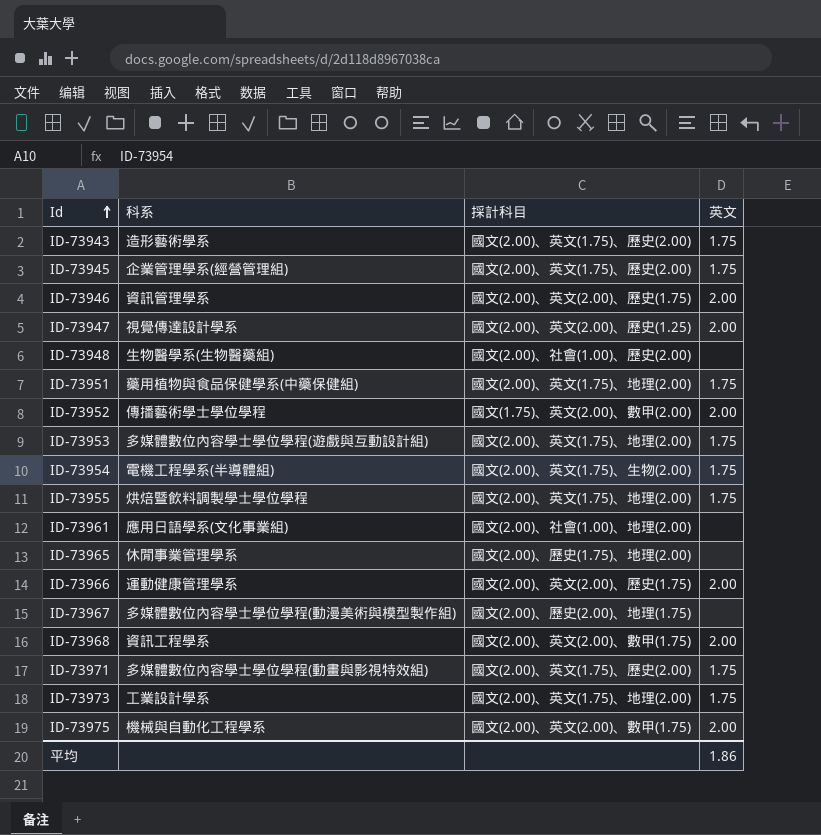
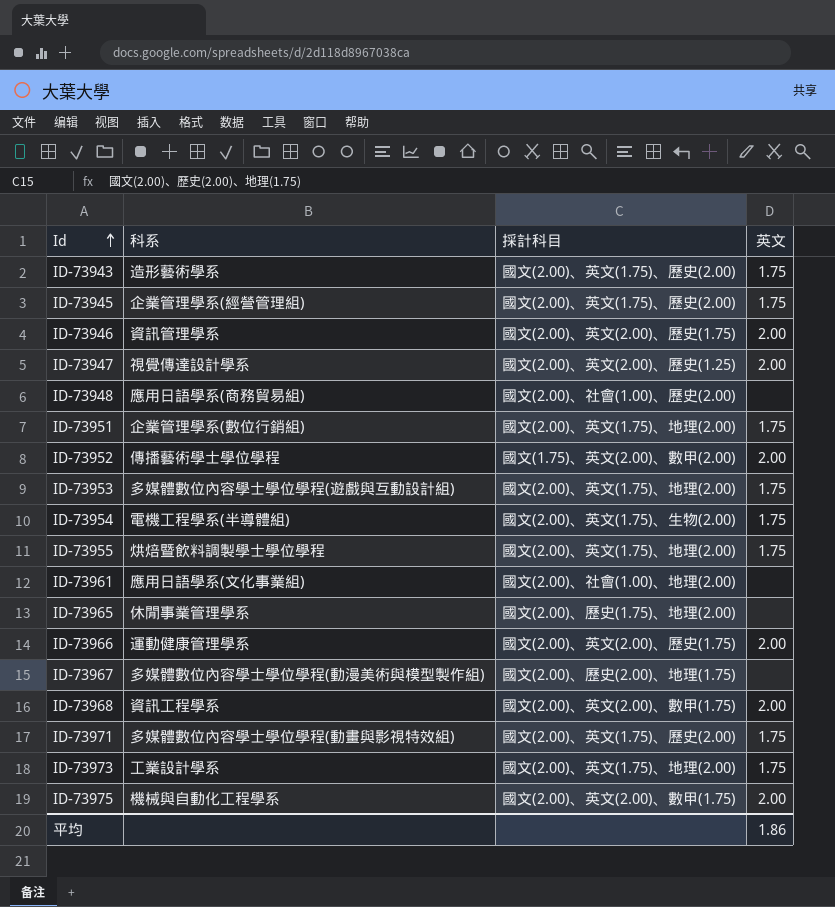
ID-73948 | 科系: 生物醫學系(生物醫藥組) -> 應用日語學系(商務貿易組)
ID-73951 | 科系: 藥用植物與食品保健學系(中藥保健組) -> 企業管理學系(數位行銷組)

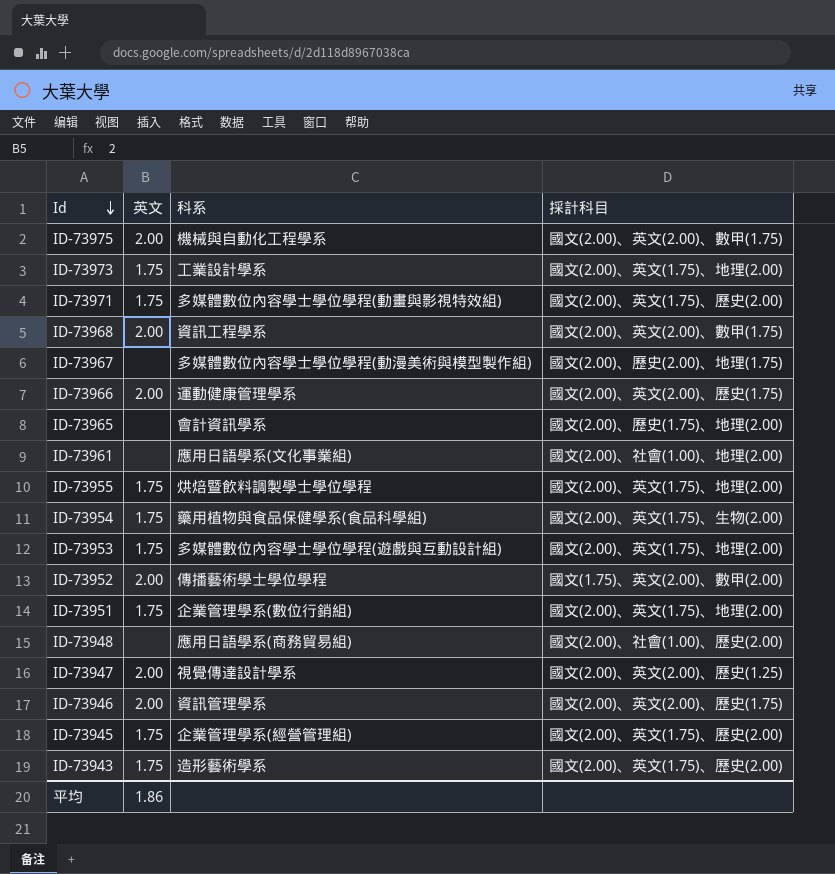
row order: Id ascending -> Id descending
column 英文 | position: 4 -> 2
ID-73965 | 科系: 休閒事業管理學系 -> 會計資訊學系
ID-73954 | 科系: 電機工程學系(半導體組) -> 藥用植物與食品保健學系(食品科學組)

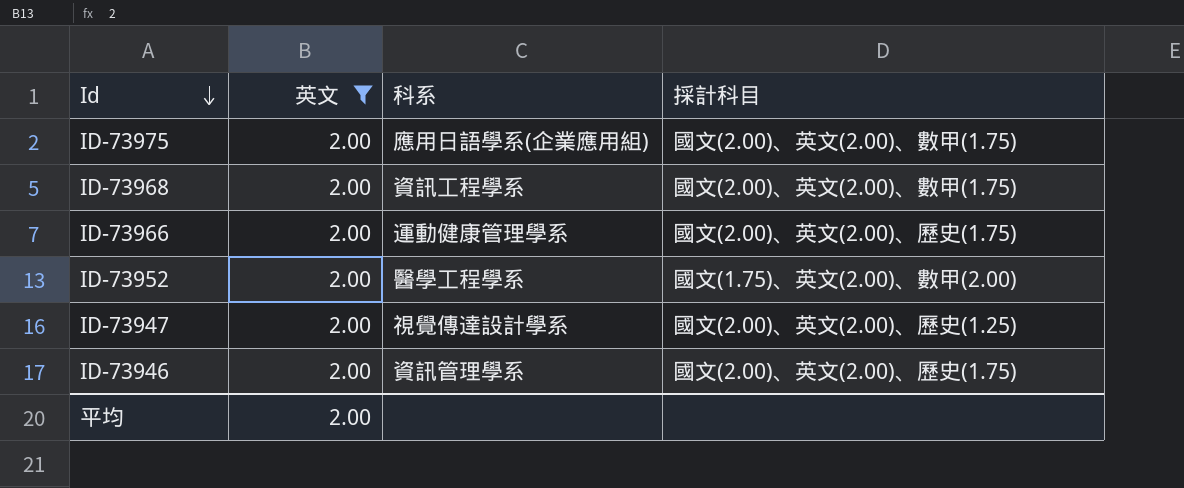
filter: none -> 英文 = 2.00
ID-73975 | 科系: 機械與自動化工程學系 -> 應用日語學系(企業應用組)
ID-73952 | 科系: 傳播藝術學士學位學程 -> 醫學工程學系
平均 | 英文: 1.86 -> 2.00

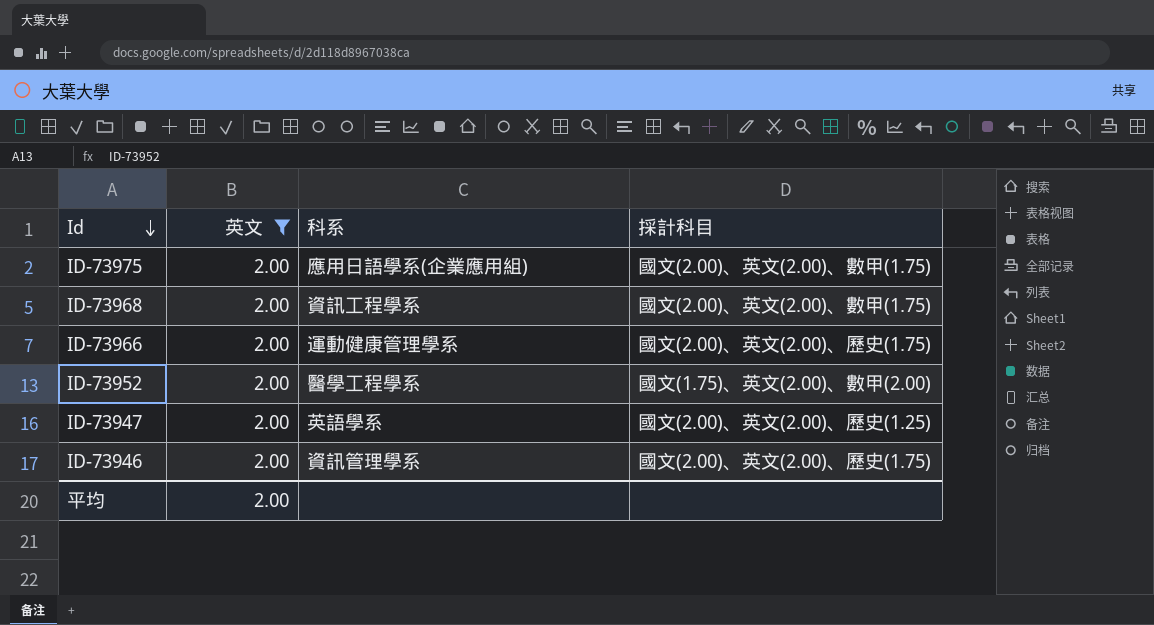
ID-73947 | 科系: 視覺傳達設計學系 -> 英語學系

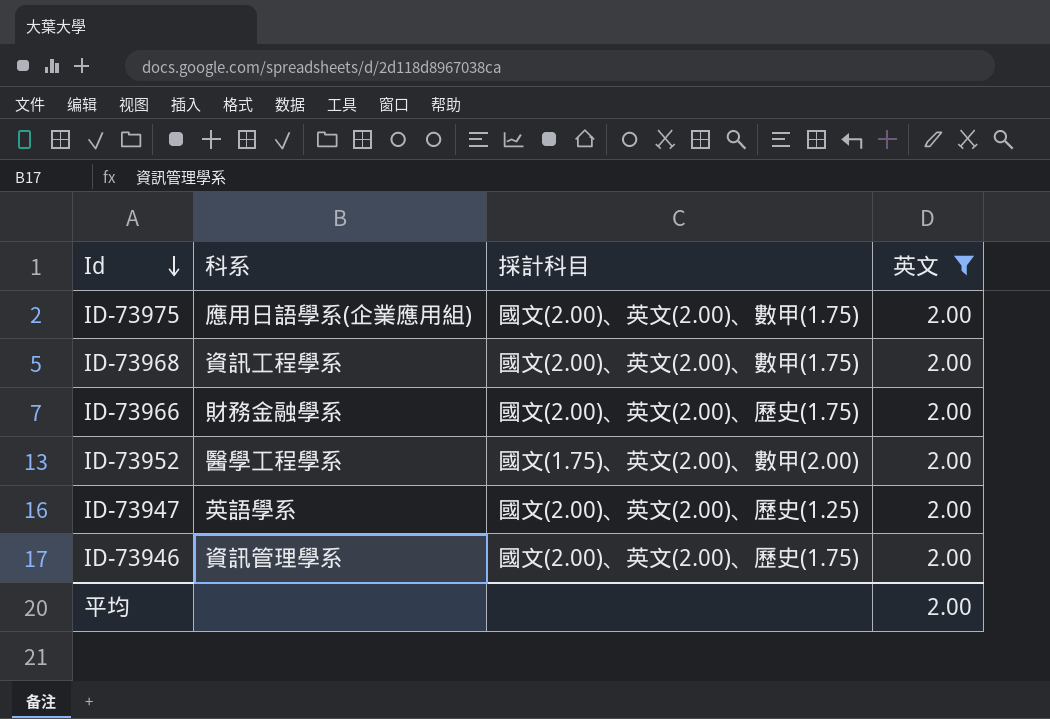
column 英文 | position: 2 -> 4
ID-73966 | 科系: 運動健康管理學系 -> 財務金融學系

